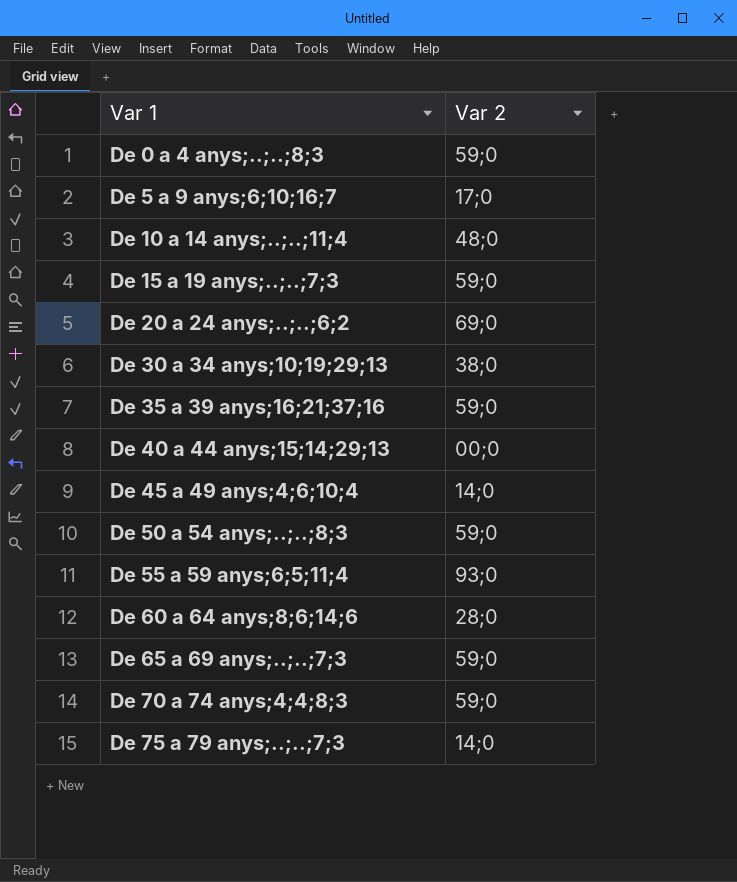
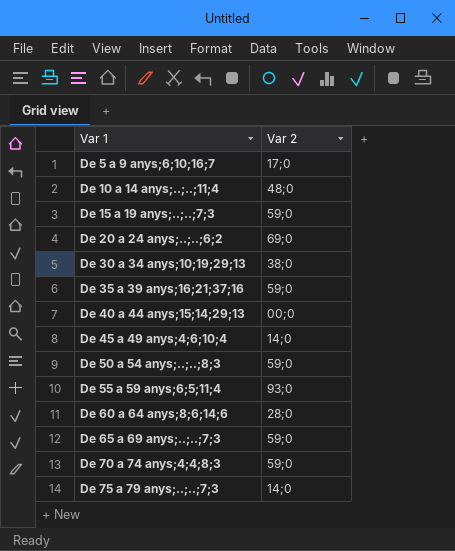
row De 0 a 4 anys;..;..;8;3: 59;0 -> none

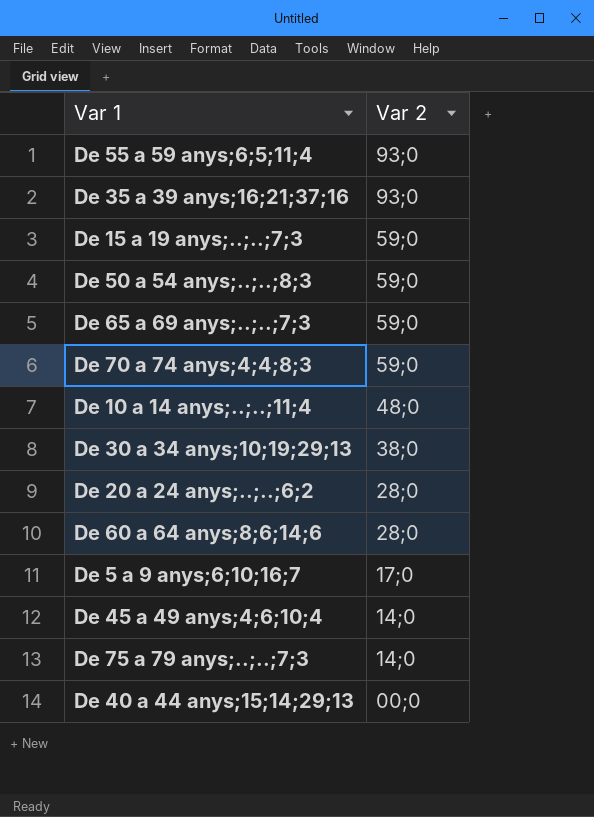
row order: Var 1 ascending -> Var 2 descending
De 35 a 39 anys;16;21;37;16 | Var 2: 59;0 -> 93;0
De 20 a 24 anys;..;..;6;2 | Var 2: 69;0 -> 28;0

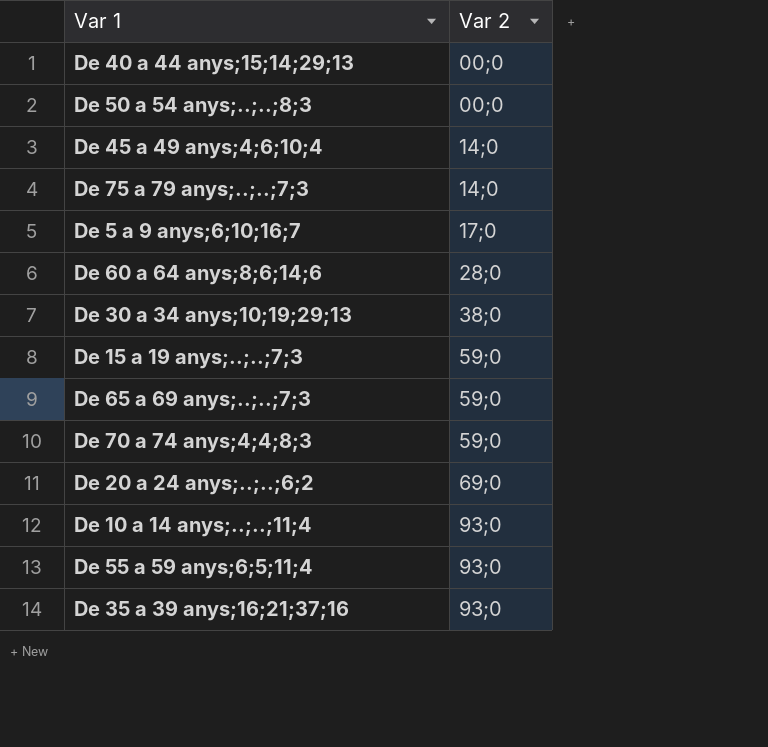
row order: Var 2 descending -> Var 2 ascending
De 50 a 54 anys;..;..;8;3 | Var 2: 59;0 -> 00;0
De 20 a 24 anys;..;..;6;2 | Var 2: 28;0 -> 69;0
De 10 a 14 anys;..;..;11;4 | Var 2: 48;0 -> 93;0

